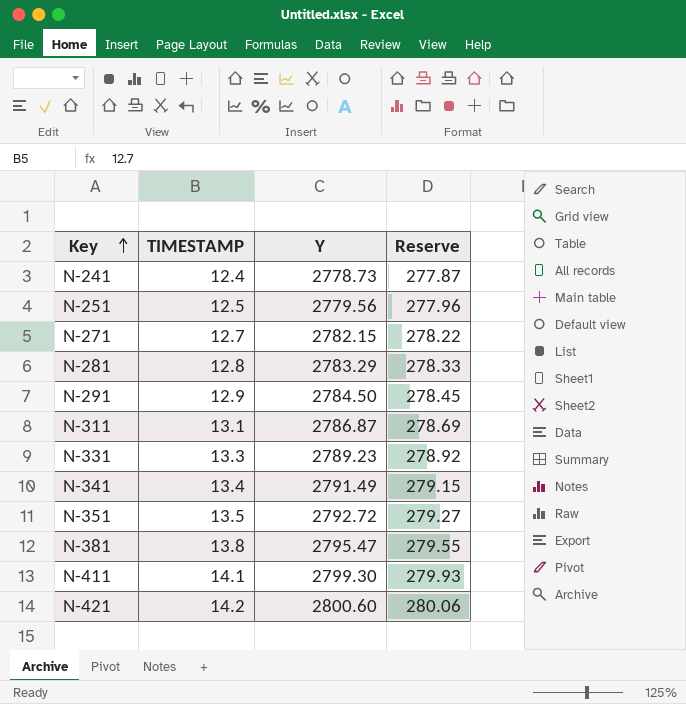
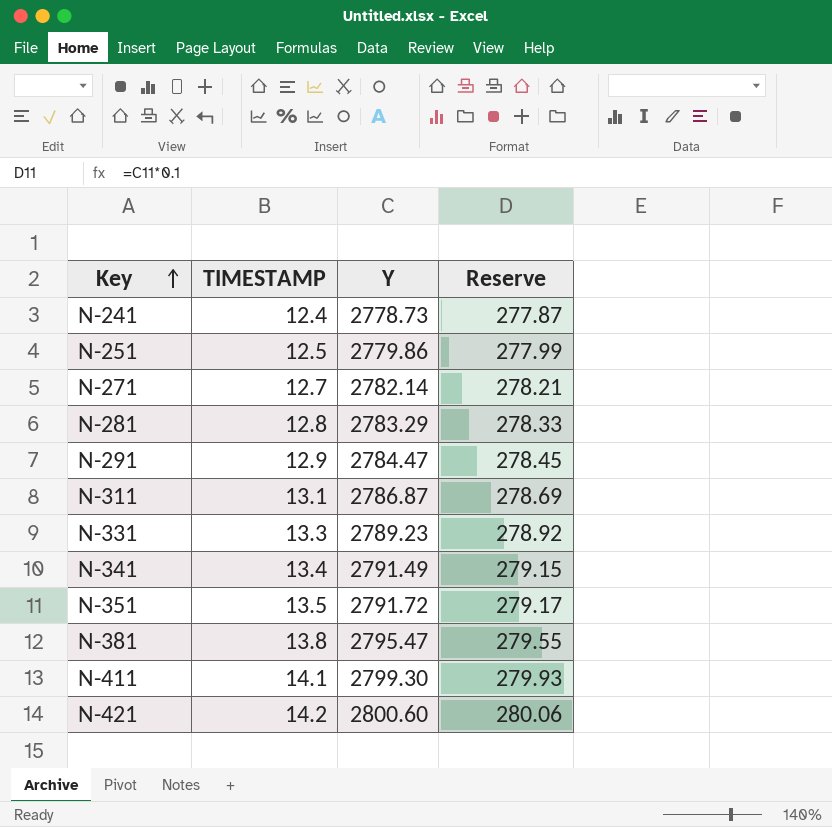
N-251 | Y: 2779.56 -> 2779.86
N-251 | Reserve: 277.96 -> 277.99
N-271 | Y: 2782.15 -> 2782.14
N-271 | Reserve: 278.22 -> 278.21
N-291 | Y: 2784.50 -> 2784.47
N-351 | Y: 2792.72 -> 2791.72
N-351 | Reserve: 279.27 -> 279.17

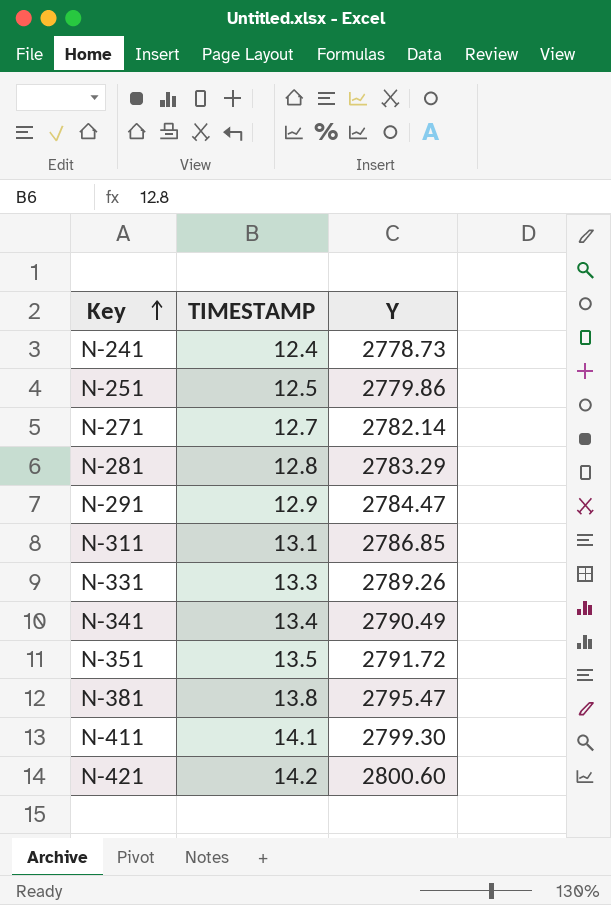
column Reserve | formula: [Y] * 0.1 -> none
N-311 | Y: 2786.87 -> 2786.85
N-331 | Y: 2789.23 -> 2789.26
N-341 | Y: 2791.49 -> 2790.49

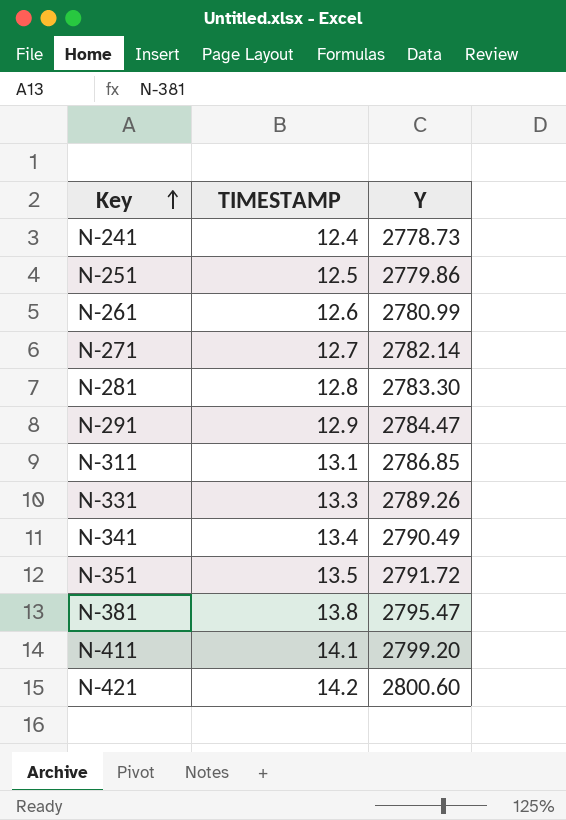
row N-261: none -> 12.6 | 2780.99
N-281 | Y: 2783.29 -> 2783.30
N-411 | Y: 2799.30 -> 2799.20

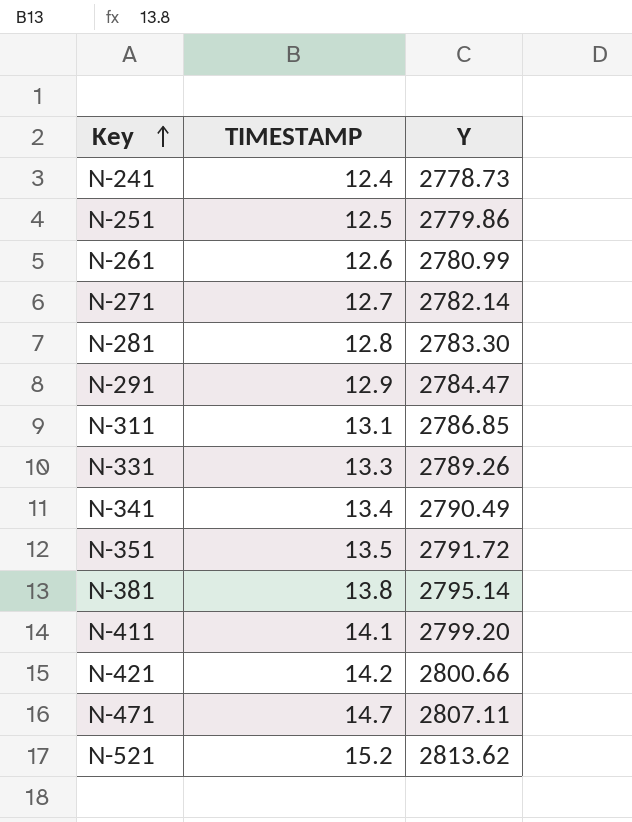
N-381 | Y: 2795.47 -> 2795.14
N-421 | Y: 2800.60 -> 2800.66
row N-471: none -> 14.7 | 2807.11
row N-521: none -> 15.2 | 2813.62

